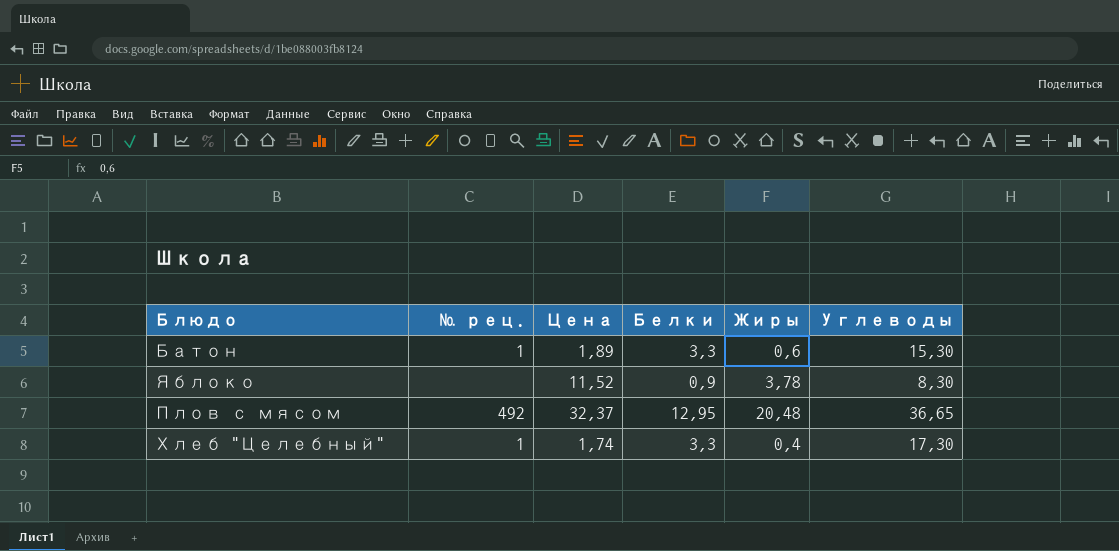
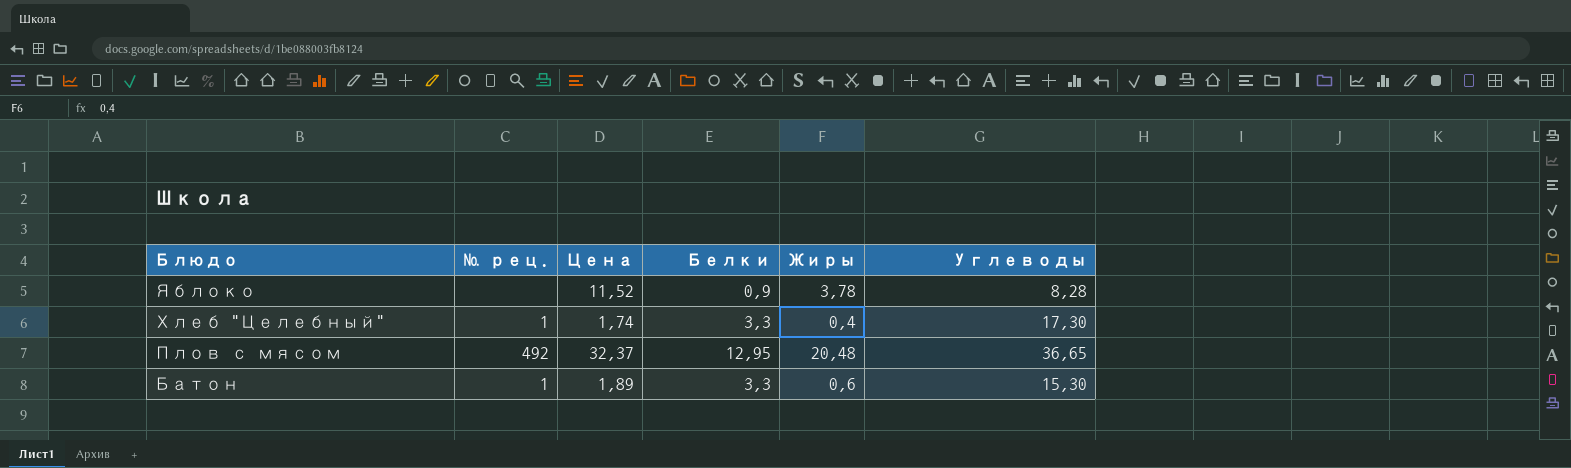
row order: none -> Блюдо descending
Яблоко | Углеводы: 8,30 -> 8,28

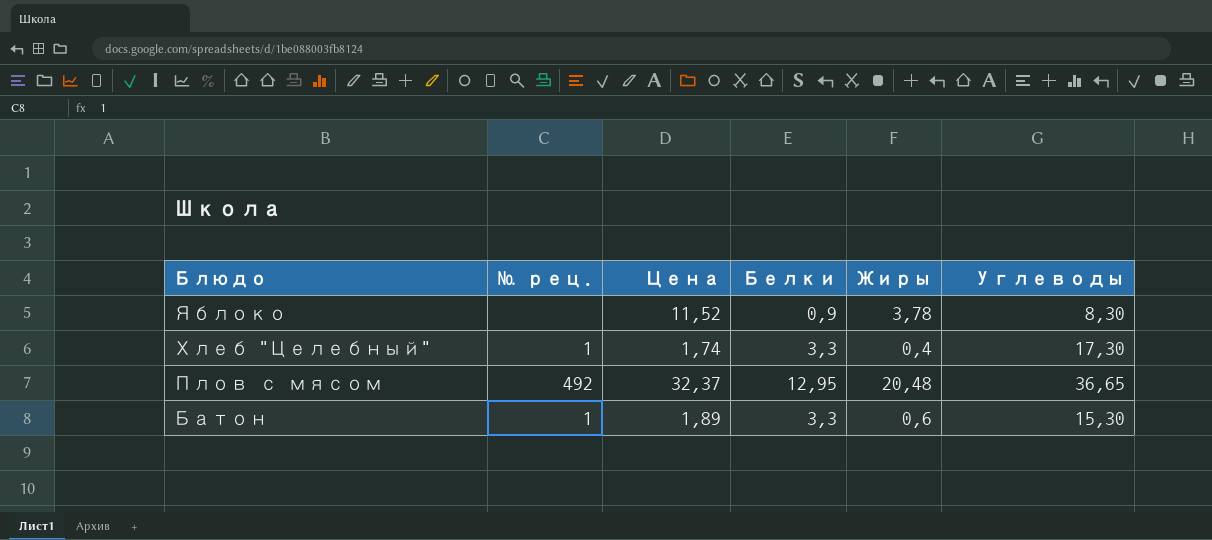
Яблоко | Углеводы: 8,28 -> 8,30

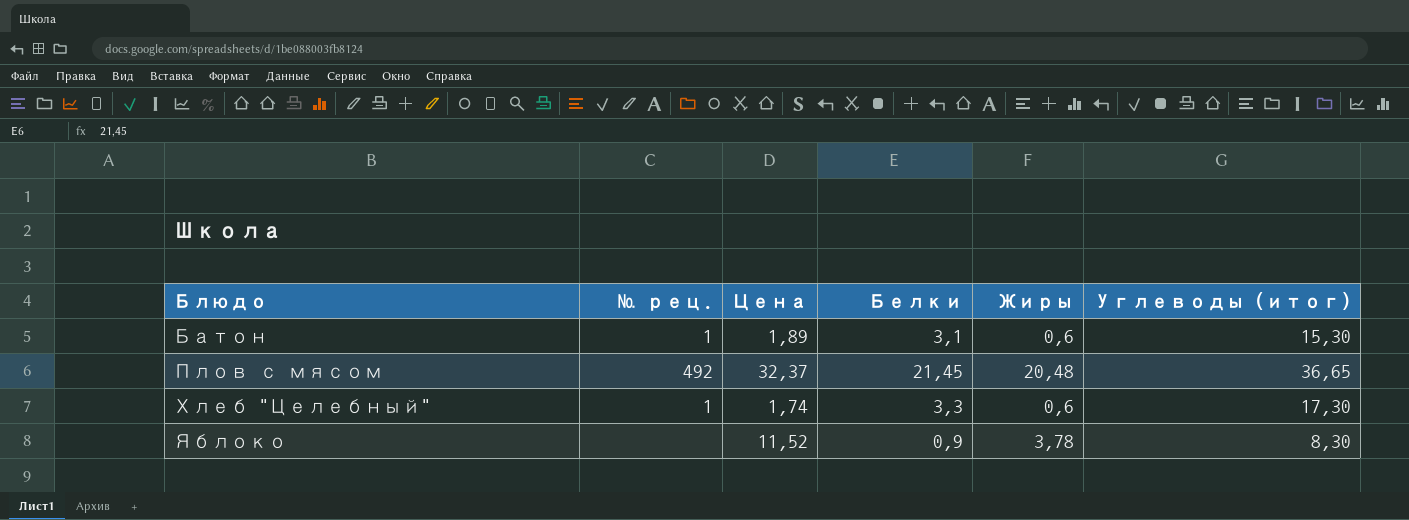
row order: Блюдо descending -> Блюдо ascending
column name: Углеводы -> Углеводы (итог)
Батон | Белки: 3,3 -> 3,1
Плов с мясом | Белки: 12,95 -> 21,45
Хлеб "Целебный" | Жиры: 0,4 -> 0,6

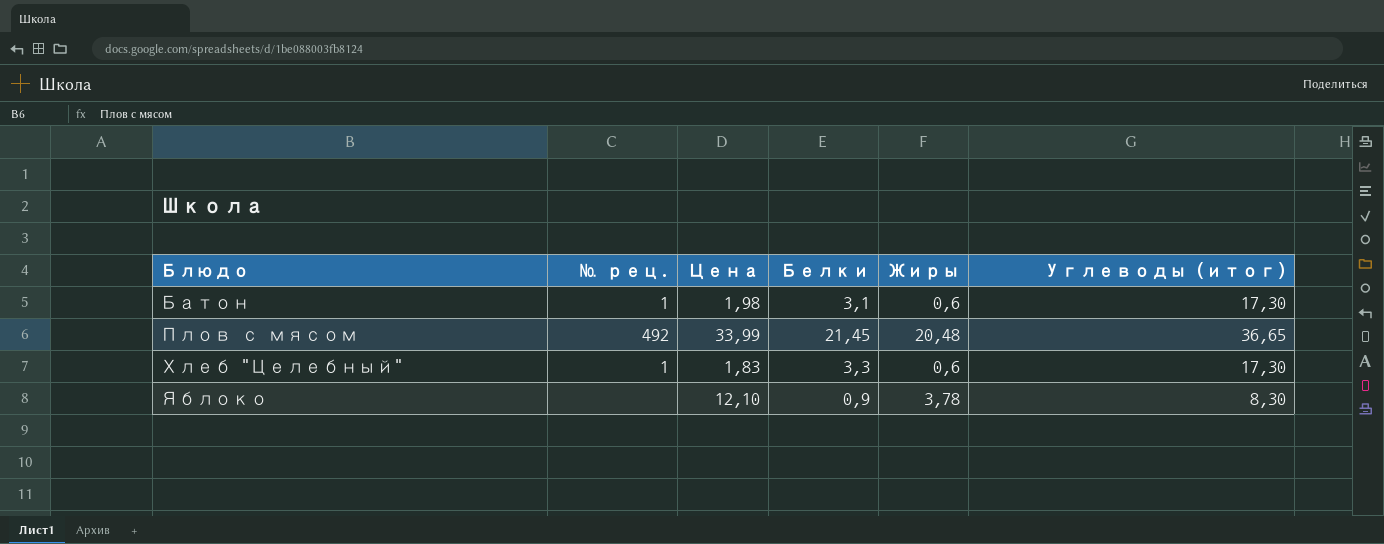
Батон | Цена: 1,89 -> 1,98
Батон | Углеводы (итог): 15,30 -> 17,30
Плов с мясом | Цена: 32,37 -> 33,99
Хлеб "Целебный" | Цена: 1,74 -> 1,83
Яблоко | Цена: 11,52 -> 12,10

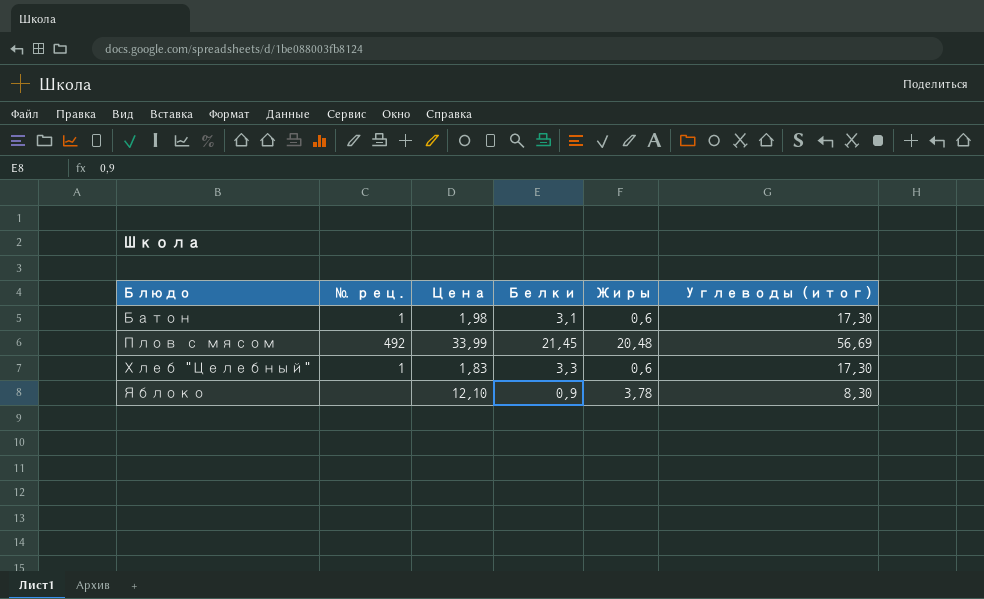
Плов с мясом | Углеводы (итог): 36,65 -> 56,69

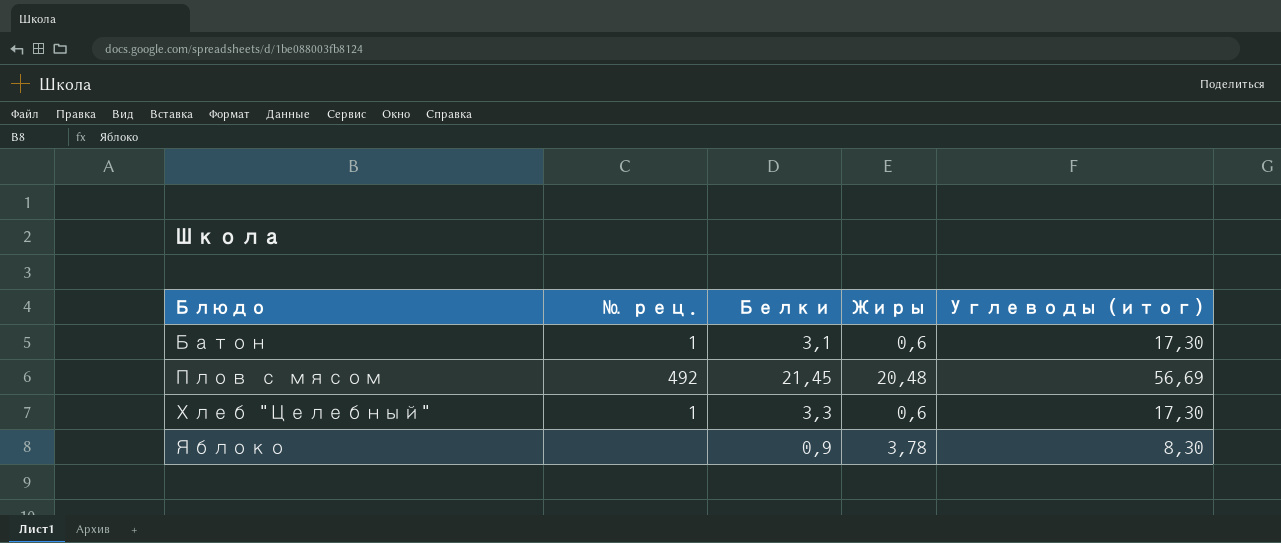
column Цена | position: 3 -> none

